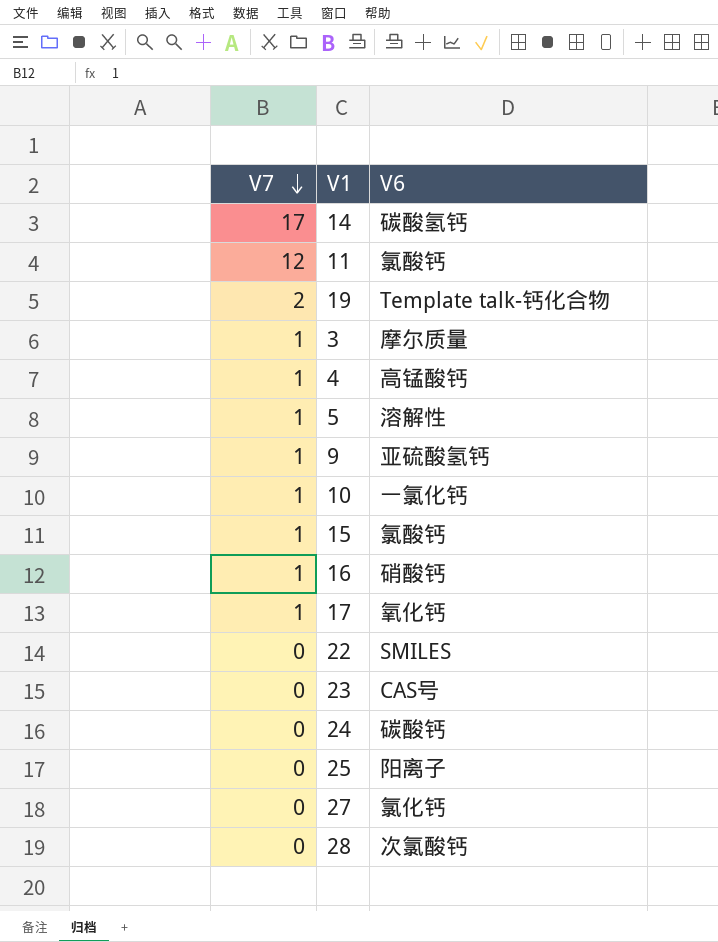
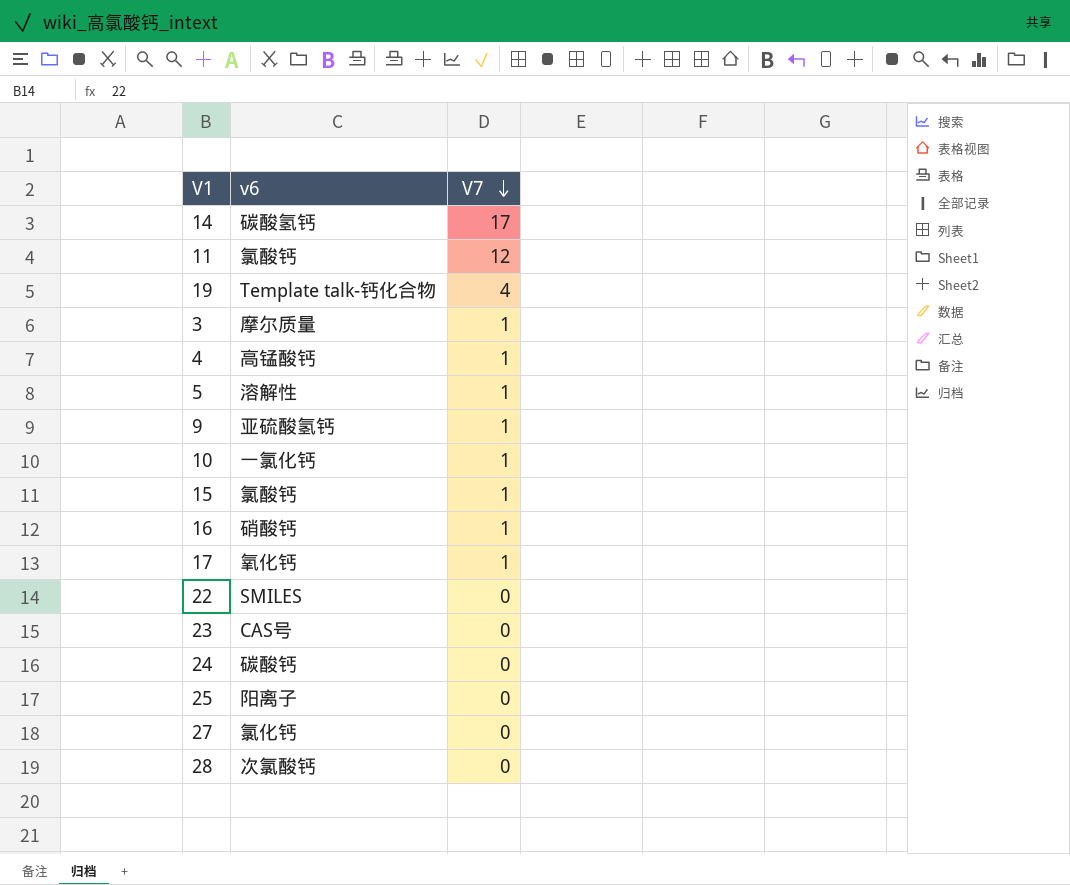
column name: V6 -> v6
column V7 | position: 1 -> 3
19 | V7: 2 -> 4

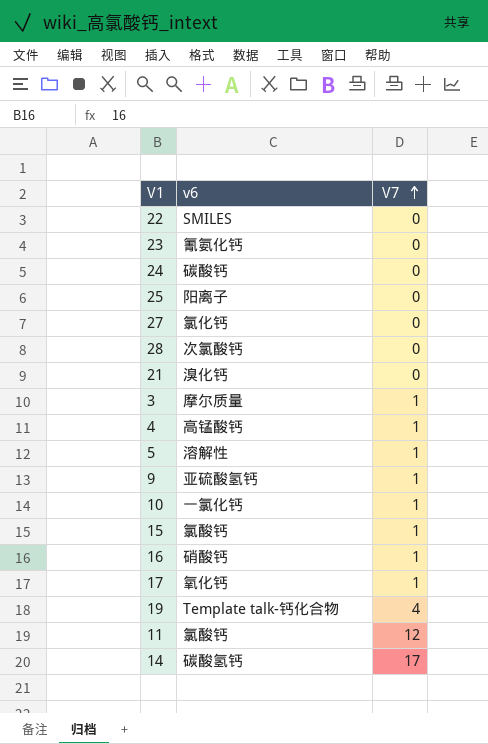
row order: V7 descending -> V7 ascending
23 | v6: CAS号 -> 氰氨化钙
row 21: none -> 溴化钙 | 0

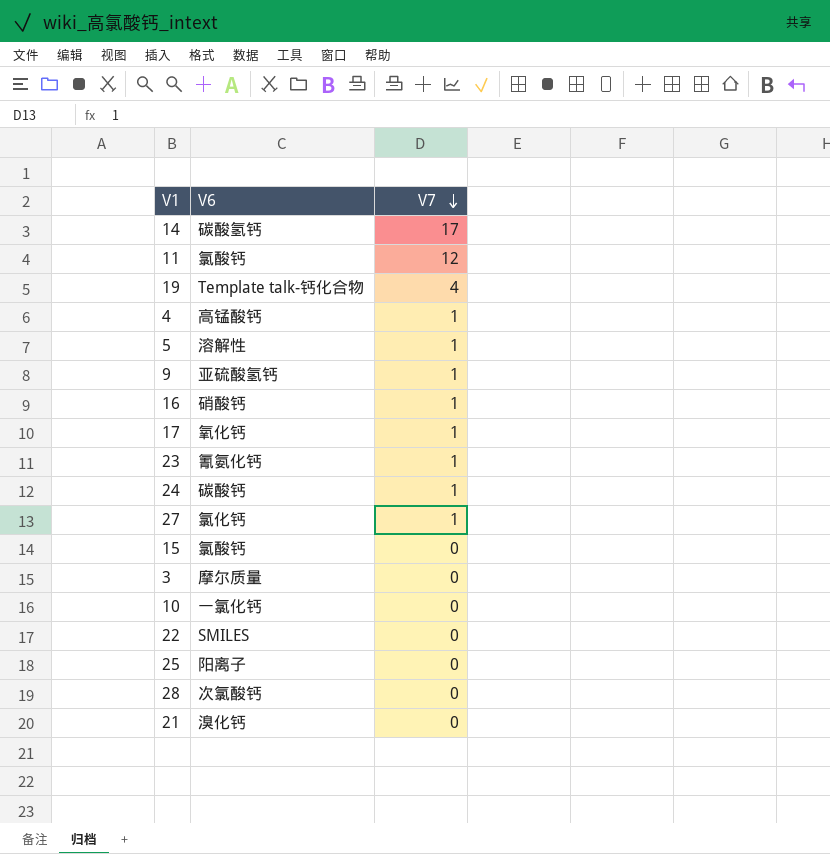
row order: V7 ascending -> V7 descending
column name: v6 -> V6
23 | V7: 0 -> 1
24 | V7: 0 -> 1
27 | V7: 0 -> 1
15 | V7: 1 -> 0
3 | V7: 1 -> 0
10 | V7: 1 -> 0

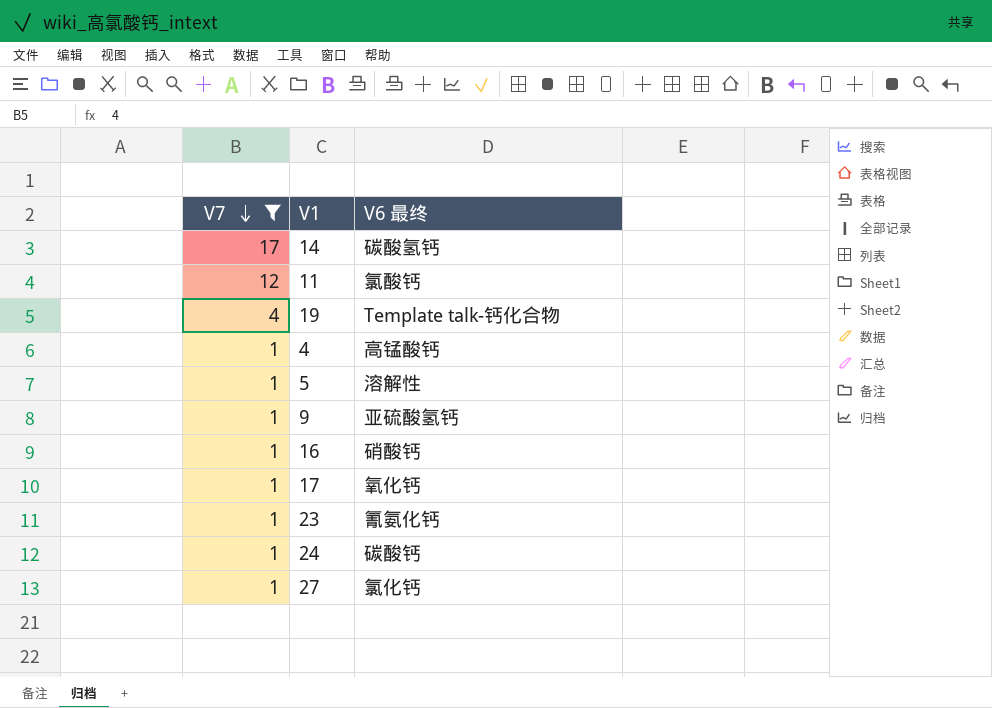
filter: none -> V7 != 0
column V7 | position: 3 -> 1
column name: V6 -> V6 最终

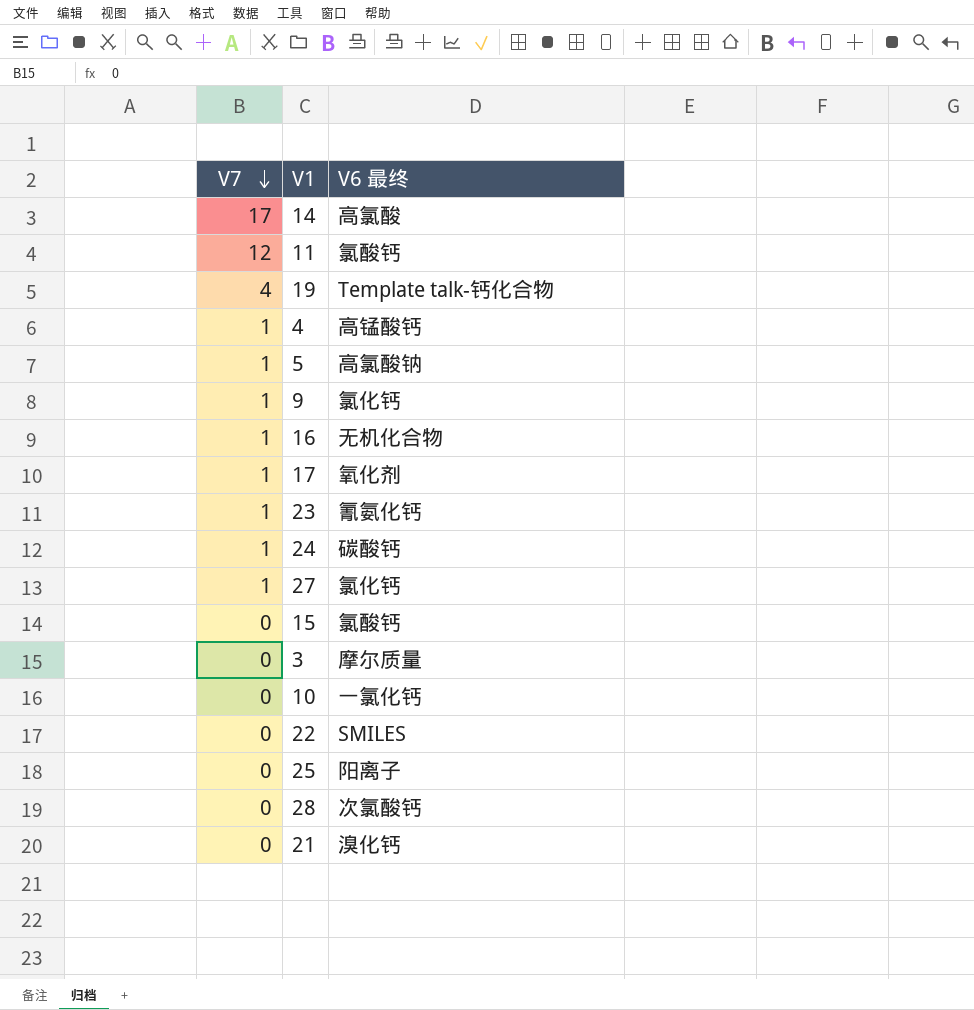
filter: V7 != 0 -> none
14 | V6 最终: 碳酸氢钙 -> 高氯酸
5 | V6 最终: 溶解性 -> 高氯酸钠
9 | V6 最终: 亚硫酸氢钙 -> 氯化钙
16 | V6 最终: 硝酸钙 -> 无机化合物
17 | V6 最终: 氧化钙 -> 氧化剂

